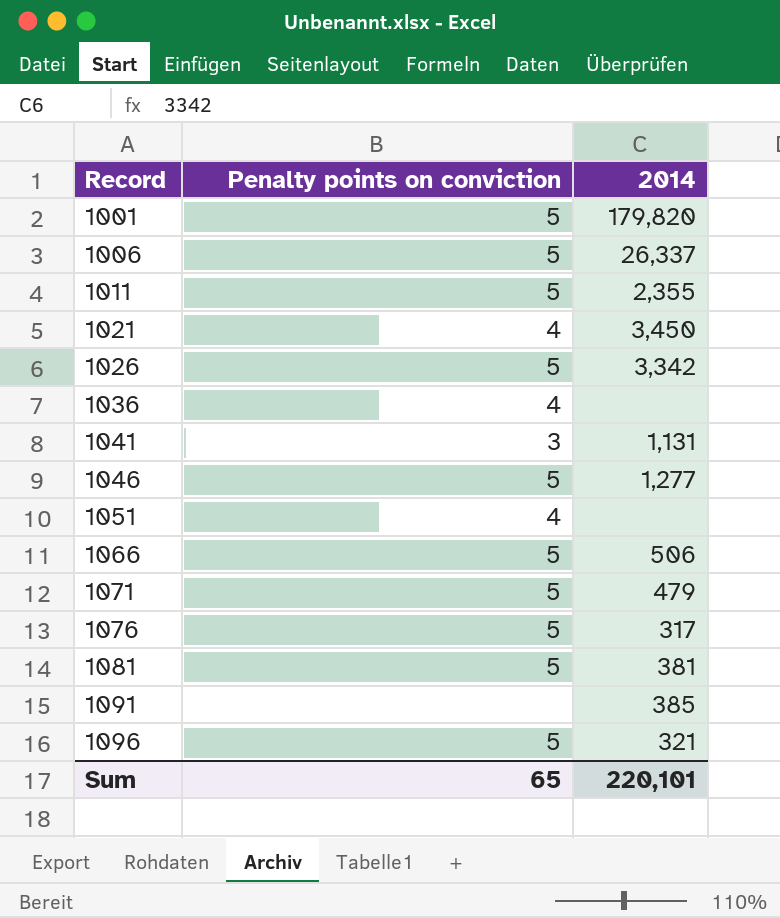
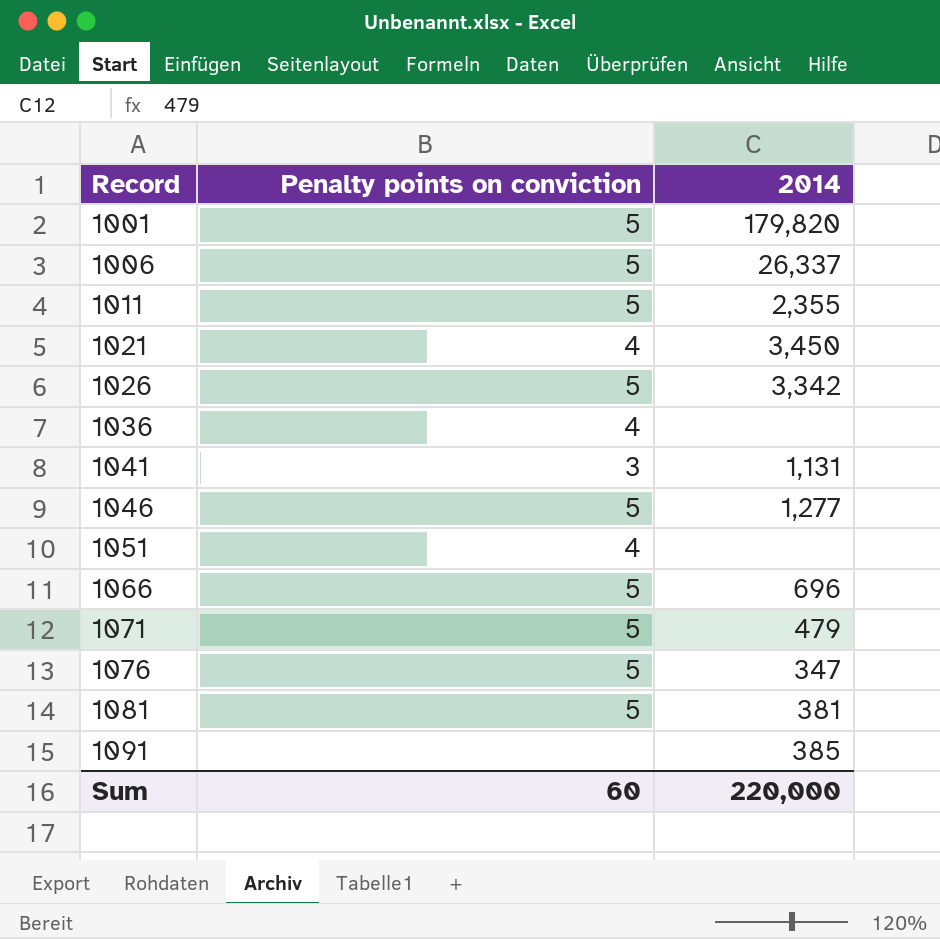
row 1096: 5 | 321 -> none
1066 | 2014: 506 -> 696
1076 | 2014: 317 -> 347
Sum | Penalty points on conviction: 65 -> 60
Sum | 2014: 220,101 -> 220,000

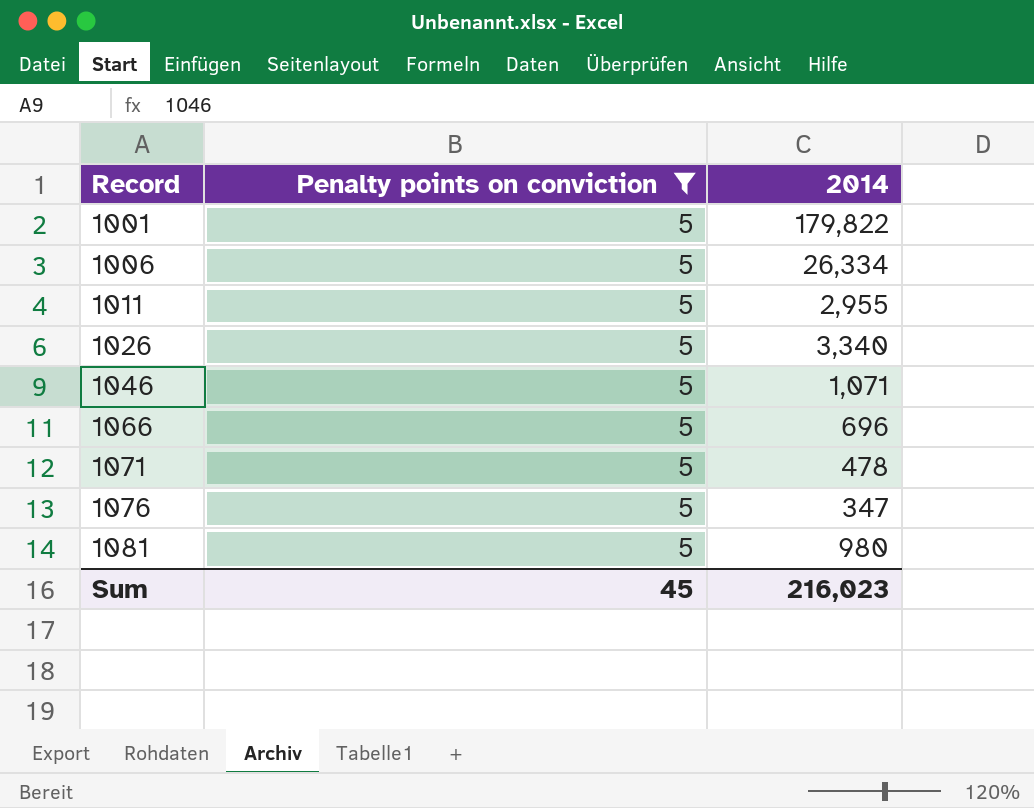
filter: none -> Penalty points on conviction = 5
1001 | 2014: 179,820 -> 179,822
1006 | 2014: 26,337 -> 26,334
1011 | 2014: 2,355 -> 2,955
1026 | 2014: 3,342 -> 3,340
1046 | 2014: 1,277 -> 1,071
1071 | 2014: 479 -> 478
1081 | 2014: 381 -> 980
Sum | Penalty points on conviction: 60 -> 45
Sum | 2014: 220,000 -> 216,023

